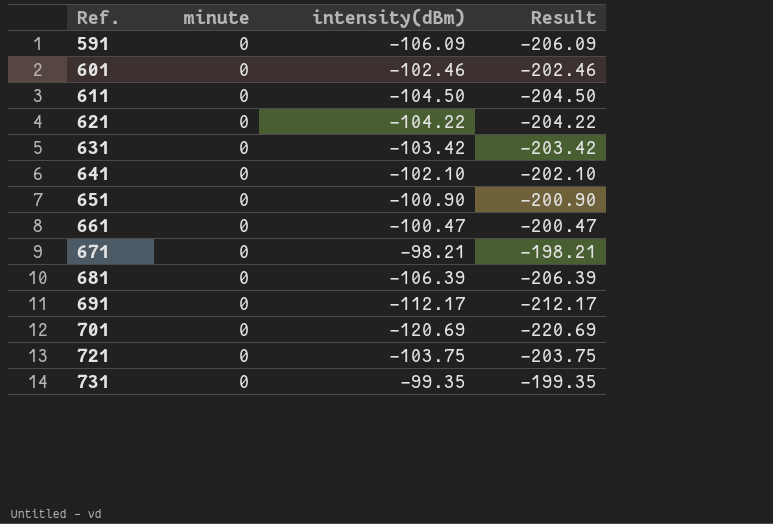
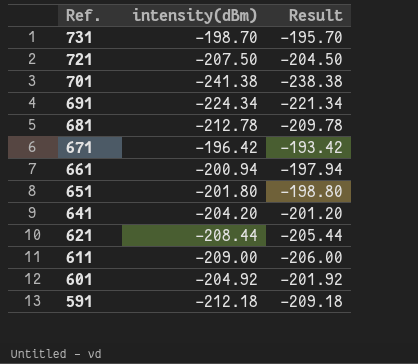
row order: Ref. ascending -> Ref. descending
column minute | position: 2 -> none
column Result | formula: [intensity(dBm)] - 100 -> [intensity(dBm)] + 3
row 631: 0 | -103.42 | -203.42 -> none
731 | intensity(dBm): -99.35 -> -198.70
721 | intensity(dBm): -103.75 -> -207.50
701 | intensity(dBm): -120.69 -> -241.38
691 | intensity(dBm): -112.17 -> -224.34
681 | intensity(dBm): -106.39 -> -212.78
671 | intensity(dBm): -98.21 -> -196.42
661 | intensity(dBm): -100.47 -> -200.94
651 | intensity(dBm): -100.90 -> -201.80
641 | intensity(dBm): -102.10 -> -204.20
621 | intensity(dBm): -104.22 -> -208.44
611 | intensity(dBm): -104.50 -> -209.00
601 | intensity(dBm): -102.46 -> -204.92
591 | intensity(dBm): -106.09 -> -212.18

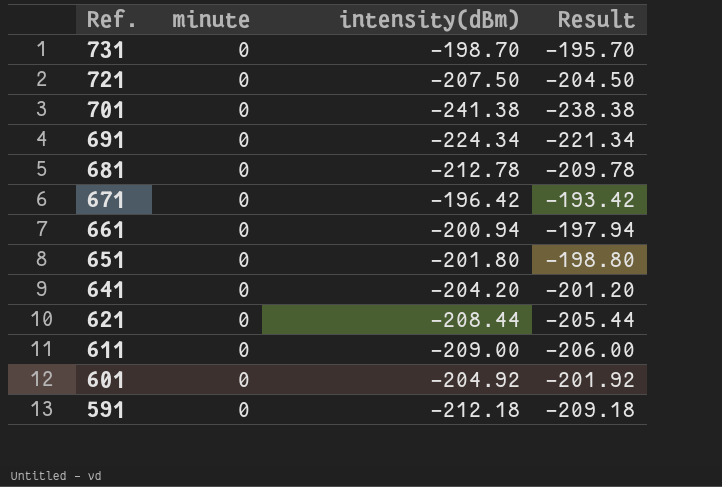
column minute | position: none -> 2

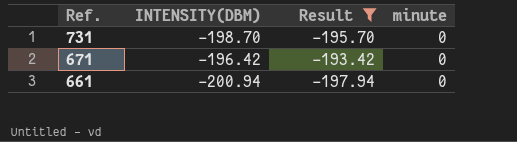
filter: none -> Result >= -197.94
column name: intensity(dBm) -> INTENSITY(DBM)
column minute | position: 2 -> 4

